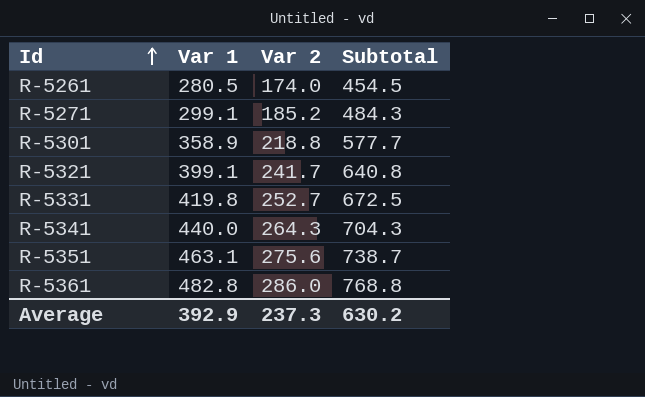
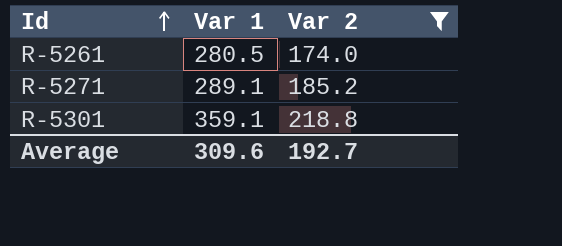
filter: none -> Var 2 <= 218.8
column Subtotal | formula: [Var 1] + [Var 2] -> none
R-5271 | Var 1: 299.1 -> 289.1
R-5301 | Var 1: 358.9 -> 359.1
Average | Var 1: 392.9 -> 309.6
Average | Var 2: 237.3 -> 192.7

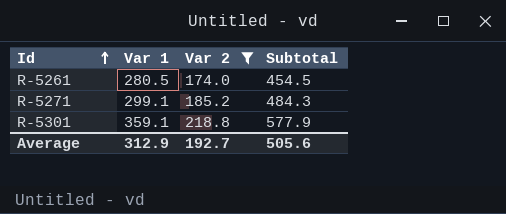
column Subtotal | formula: none -> [Var 1] + [Var 2]
R-5271 | Var 1: 289.1 -> 299.1
Average | Var 1: 309.6 -> 312.9

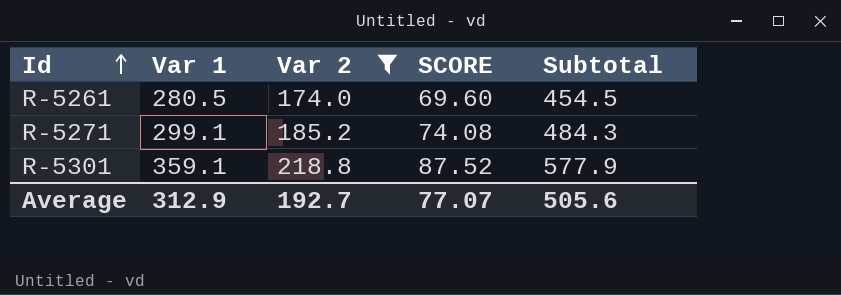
column SCORE | formula: none -> [Var 2] * 0.4

